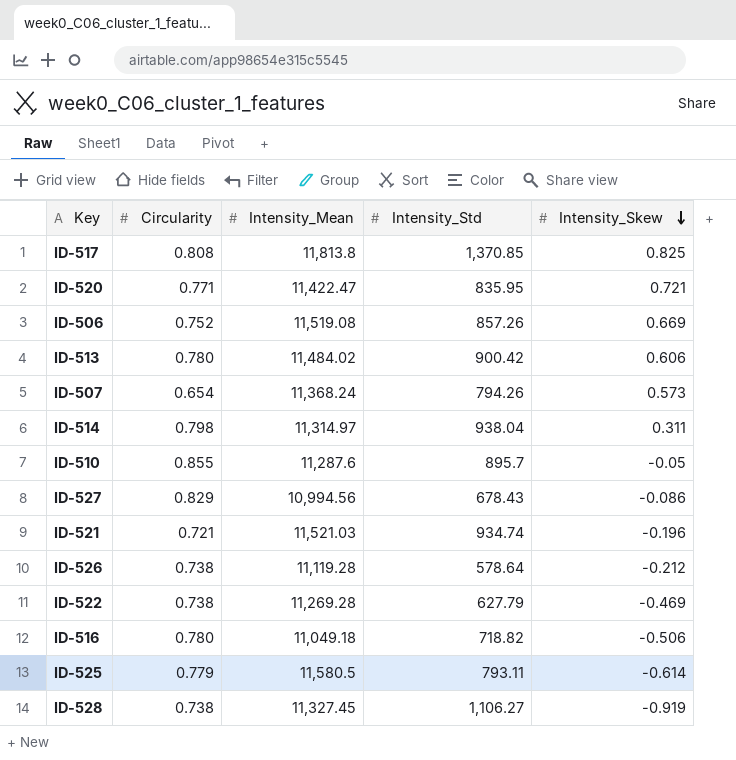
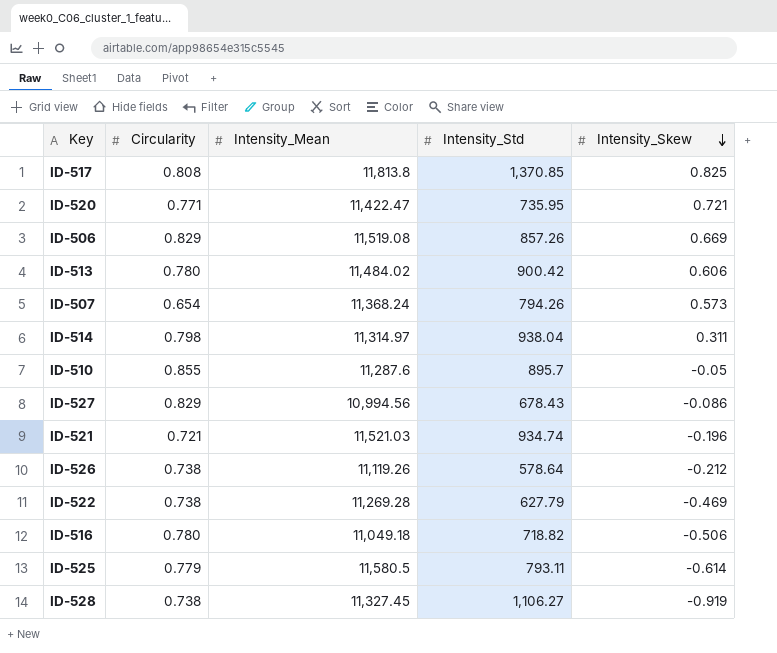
ID-520 | Intensity_Std: 835.95 -> 735.95
ID-506 | Circularity: 0.752 -> 0.829
ID-526 | Intensity_Mean: 11,119.28 -> 11,119.26

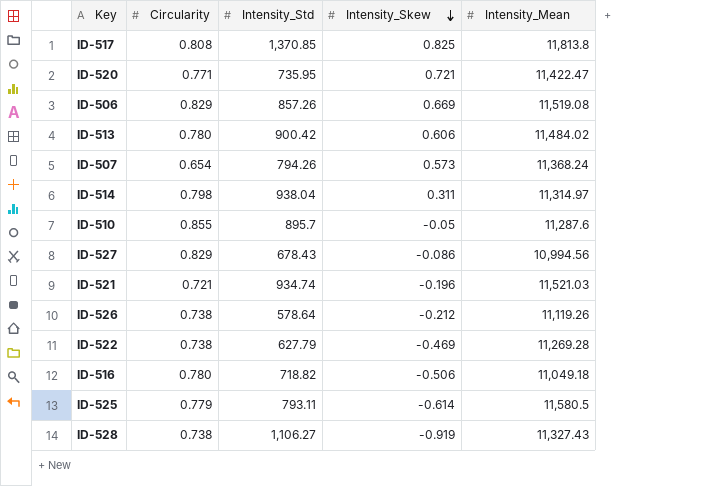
column Intensity_Mean | position: 3 -> 5
ID-528 | Intensity_Mean: 11,327.45 -> 11,327.43

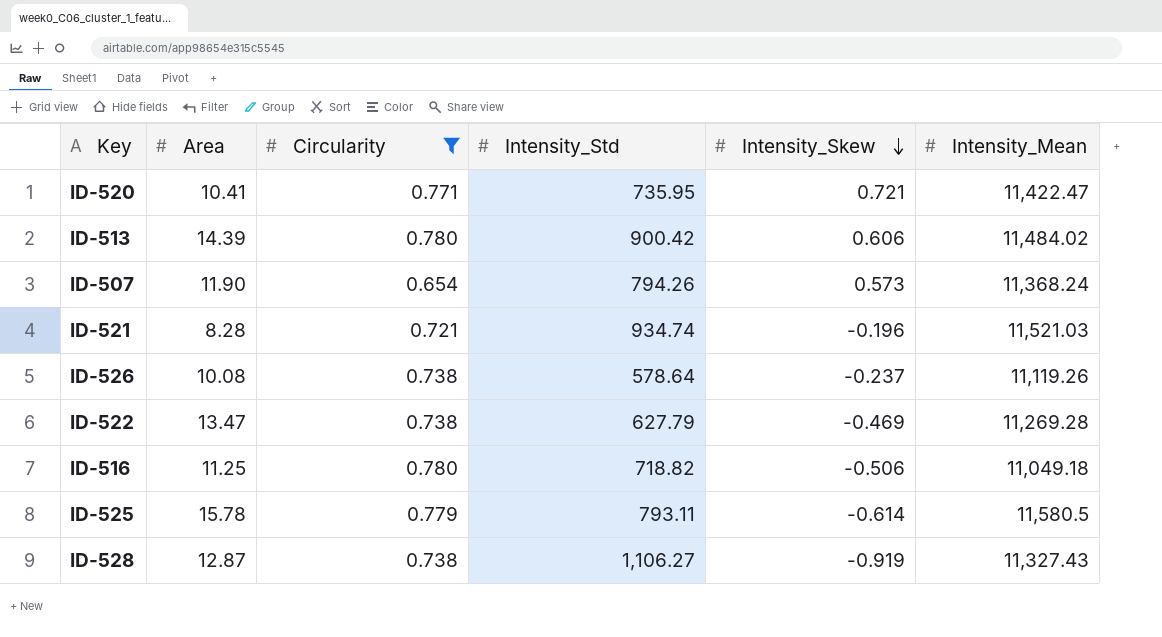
filter: none -> Circularity <= 0.780
column Area | position: none -> 2
ID-526 | Intensity_Skew: -0.212 -> -0.237

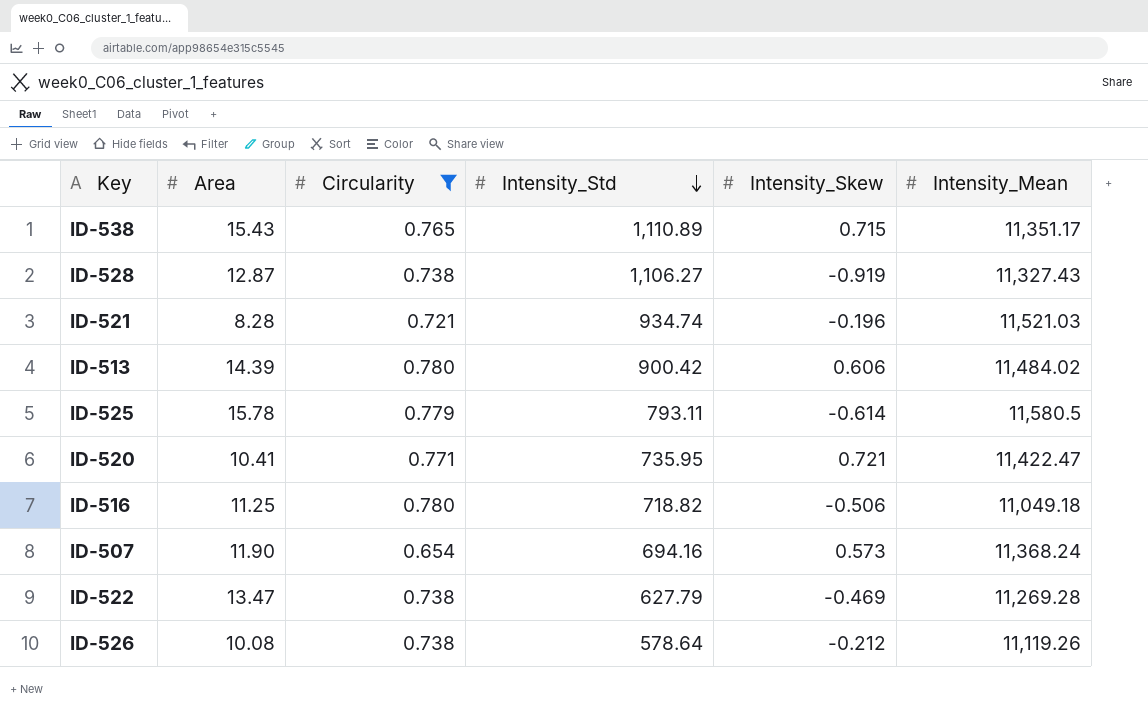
row order: Intensity_Skew descending -> Intensity_Std descending
row ID-538: none -> 15.43 | 0.765 | 1,110.89 | 0.715 | 11,351.17
ID-507 | Intensity_Std: 794.26 -> 694.16
ID-526 | Intensity_Skew: -0.237 -> -0.212

